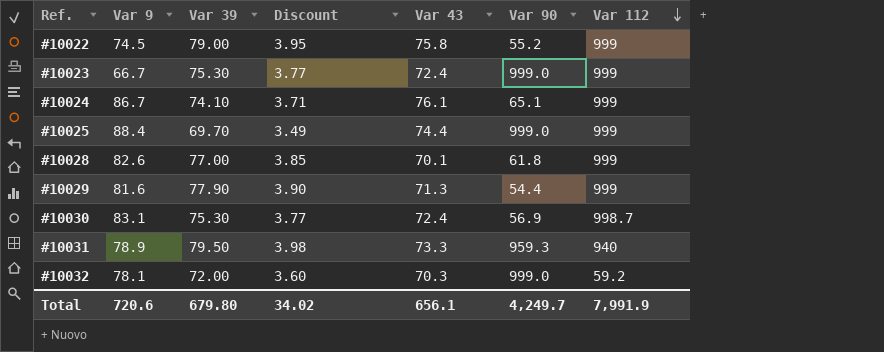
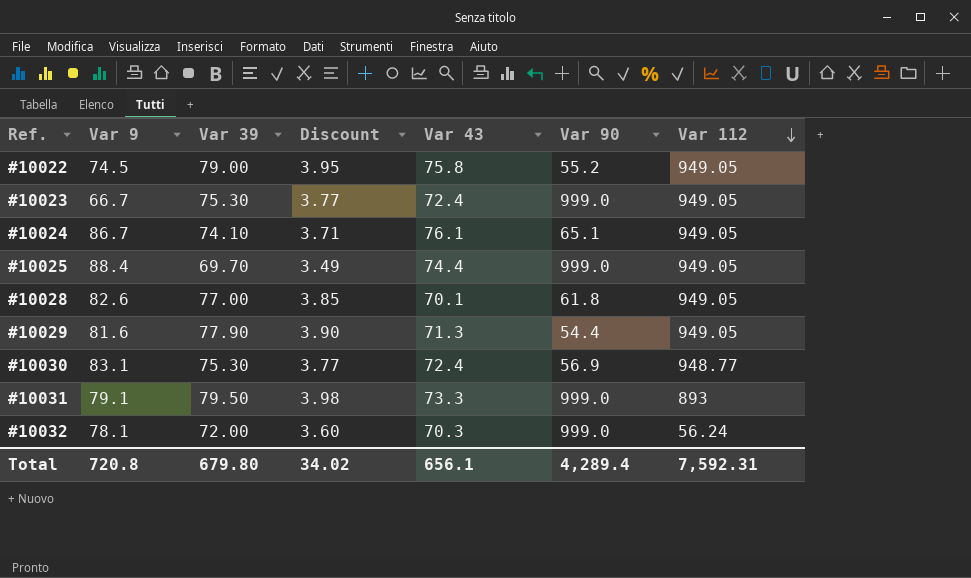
#10022 | Var 112: 999 -> 949.05
#10023 | Var 112: 999 -> 949.05
#10024 | Var 112: 999 -> 949.05
#10025 | Var 112: 999 -> 949.05
#10028 | Var 112: 999 -> 949.05
#10029 | Var 112: 999 -> 949.05
#10030 | Var 112: 998.7 -> 948.77
#10031 | Var 9: 78.9 -> 79.1
#10031 | Var 90: 959.3 -> 999.0
#10031 | Var 112: 940 -> 893
#10032 | Var 112: 59.2 -> 56.24
Total | Var 9: 720.6 -> 720.8
Total | Var 90: 4,249.7 -> 4,289.4
Total | Var 112: 7,991.9 -> 7,592.31

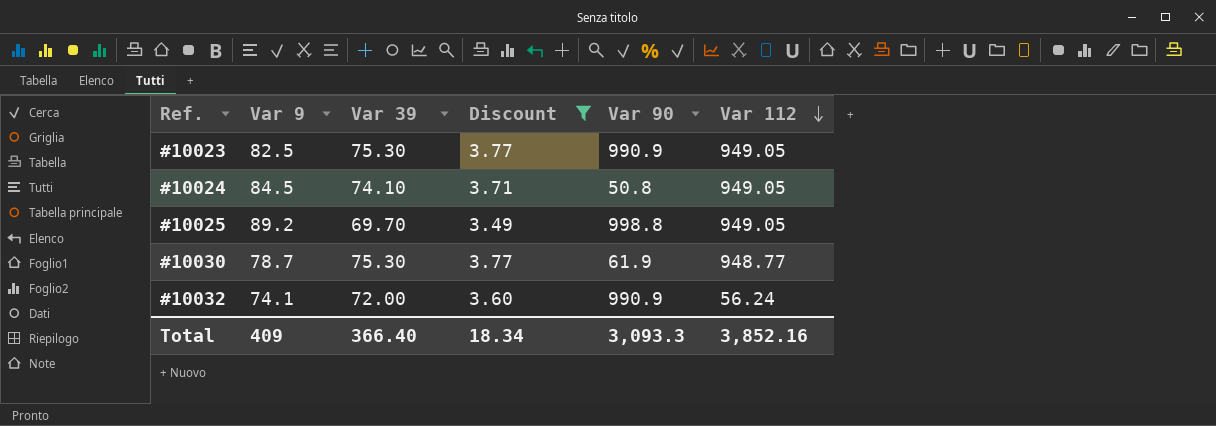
filter: none -> Discount <= 3.77
column Var 43 | position: 5 -> none
#10023 | Var 9: 66.7 -> 82.5
#10023 | Var 90: 999.0 -> 990.9
#10024 | Var 9: 86.7 -> 84.5
#10024 | Var 90: 65.1 -> 50.8
#10025 | Var 9: 88.4 -> 89.2
#10025 | Var 90: 999.0 -> 998.8
#10030 | Var 9: 83.1 -> 78.7
#10030 | Var 90: 56.9 -> 61.9
#10032 | Var 9: 78.1 -> 74.1
#10032 | Var 90: 999.0 -> 990.9
Total | Var 9: 720.8 -> 409
Total | Var 39: 679.80 -> 366.40
Total | Discount: 34.02 -> 18.34
Total | Var 90: 4,289.4 -> 3,093.3
Total | Var 112: 7,592.31 -> 3,852.16

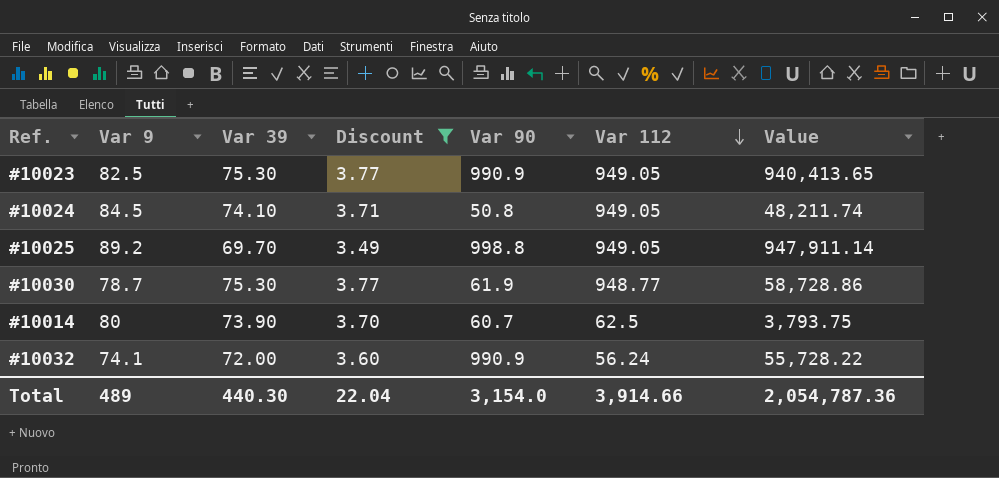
column Value | formula: none -> [Var 90] * [Var 112]
row #10014: none -> 80 | 73.90 | 3.70 | 60.7 | 62.5 | 3,793.75
Total | Var 9: 409 -> 489
Total | Var 39: 366.40 -> 440.30
Total | Discount: 18.34 -> 22.04
Total | Var 90: 3,093.3 -> 3,154.0
Total | Var 112: 3,852.16 -> 3,914.66

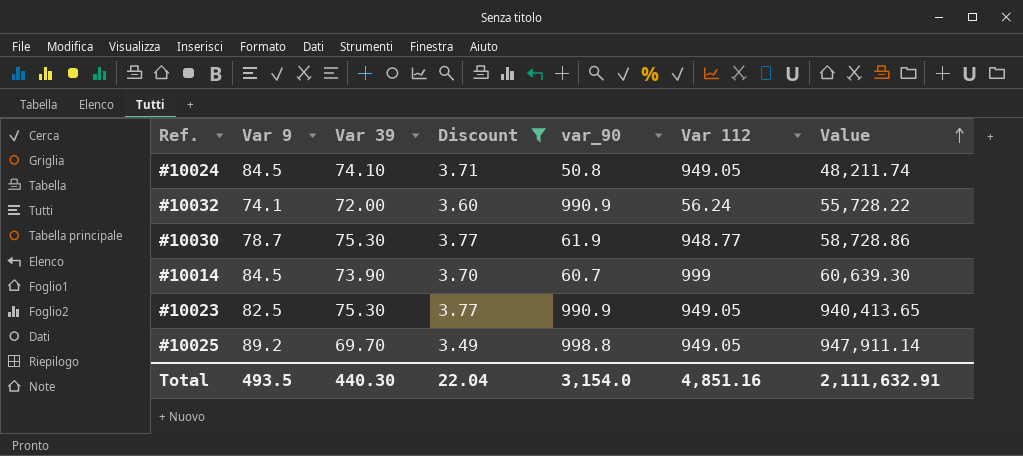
row order: Var 112 descending -> Value ascending
column name: Var 90 -> var_90
#10014 | Var 9: 80 -> 84.5
#10014 | Var 112: 62.5 -> 999
#10014 | Value: 3,793.75 -> 60,639.30
Total | Var 9: 489 -> 493.5
Total | Var 112: 3,914.66 -> 4,851.16
Total | Value: 2,054,787.36 -> 2,111,632.91

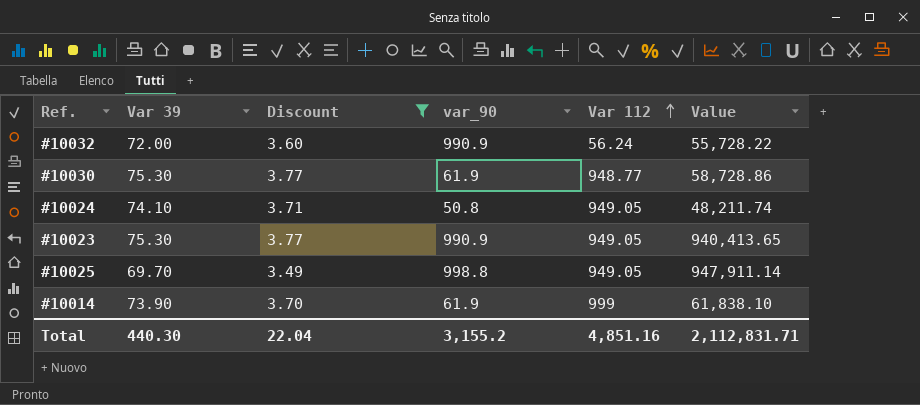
row order: Value ascending -> Var 112 ascending
column Var 9 | position: 2 -> none
#10014 | var_90: 60.7 -> 61.9
#10014 | Value: 60,639.30 -> 61,838.10
Total | var_90: 3,154.0 -> 3,155.2
Total | Value: 2,111,632.91 -> 2,112,831.71

